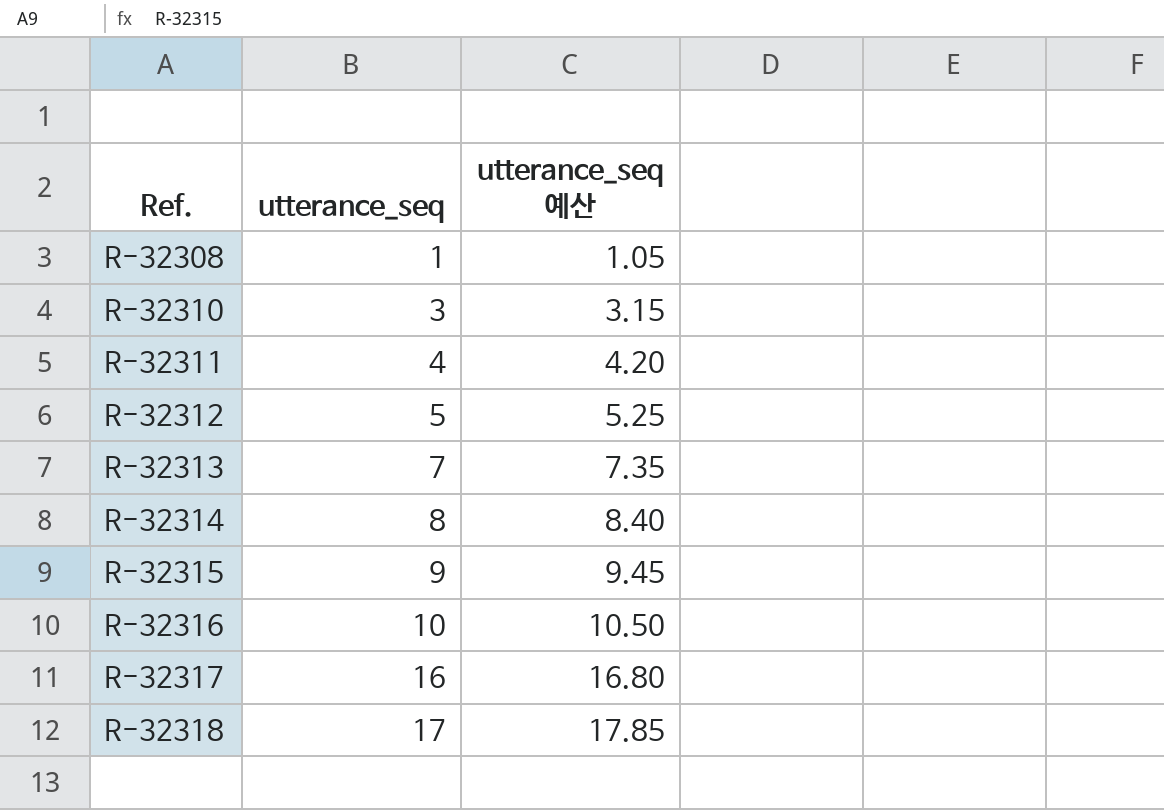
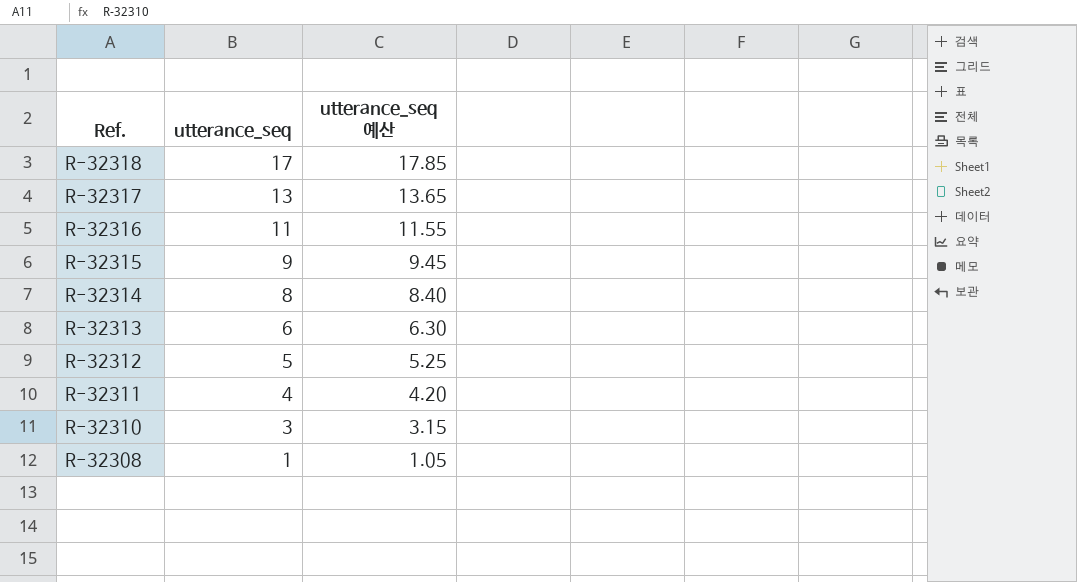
row order: Ref. ascending -> Ref. descending
R-32317 | utterance_seq: 16 -> 13
R-32317 | utterance_seq 예산: 16.80 -> 13.65
R-32316 | utterance_seq: 10 -> 11
R-32316 | utterance_seq 예산: 10.50 -> 11.55
R-32313 | utterance_seq: 7 -> 6
R-32313 | utterance_seq 예산: 7.35 -> 6.30

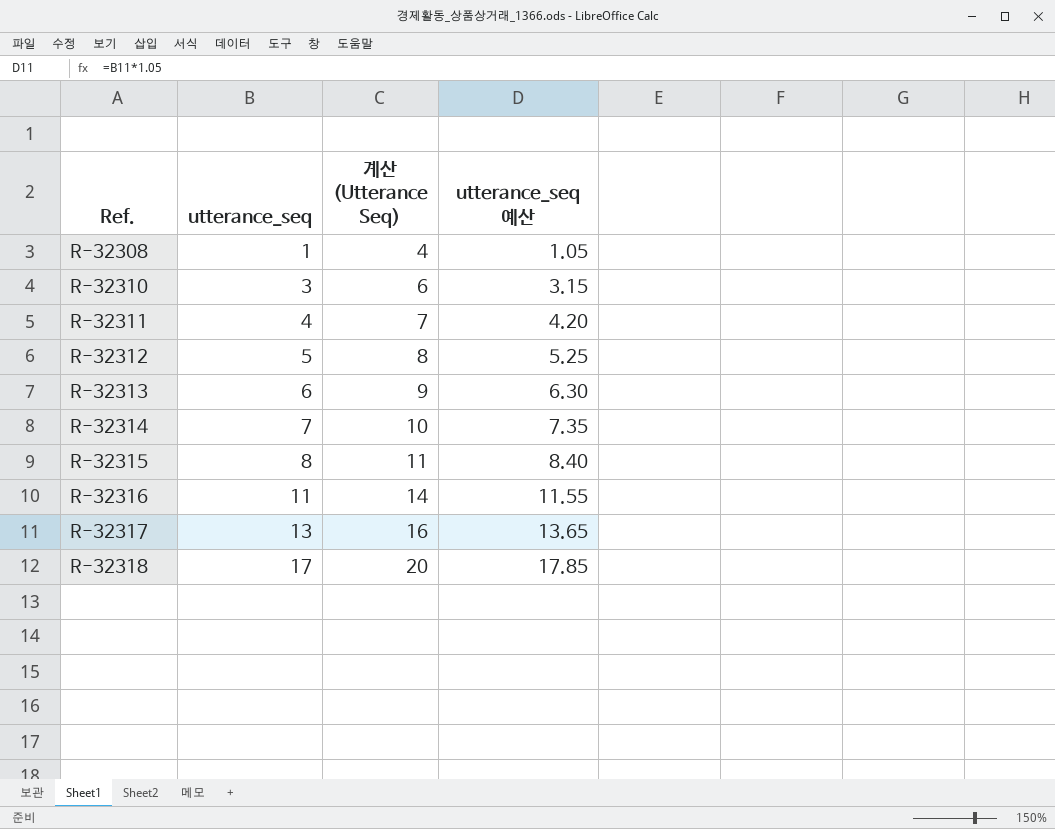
row order: Ref. descending -> Ref. ascending
column 계산 (Utterance Seq) | formula: none -> [utterance_seq] + 3
R-32314 | utterance_seq: 8 -> 7
R-32314 | utterance_seq 예산: 8.40 -> 7.35
R-32315 | utterance_seq: 9 -> 8
R-32315 | utterance_seq 예산: 9.45 -> 8.40

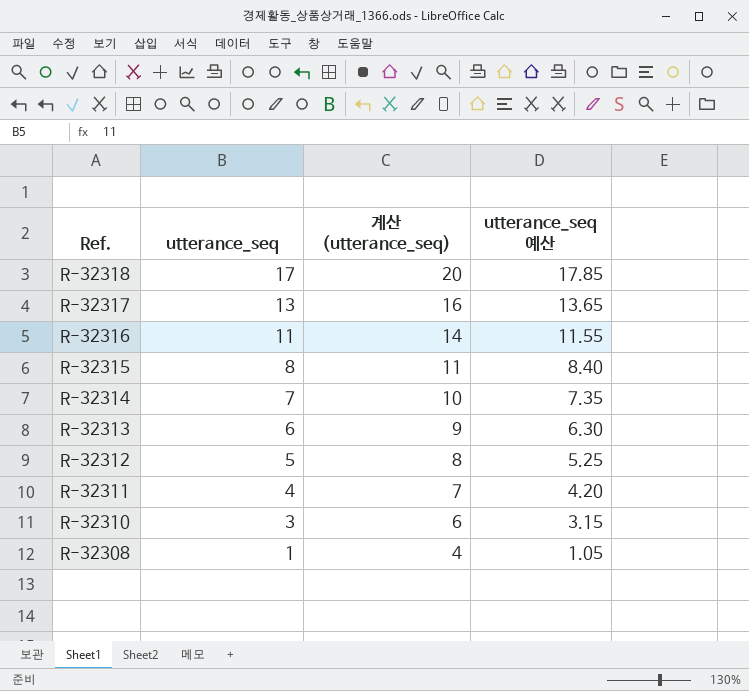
row order: Ref. ascending -> Ref. descending
column name: 계산 (Utterance Seq) -> 계산 (utterance_seq)

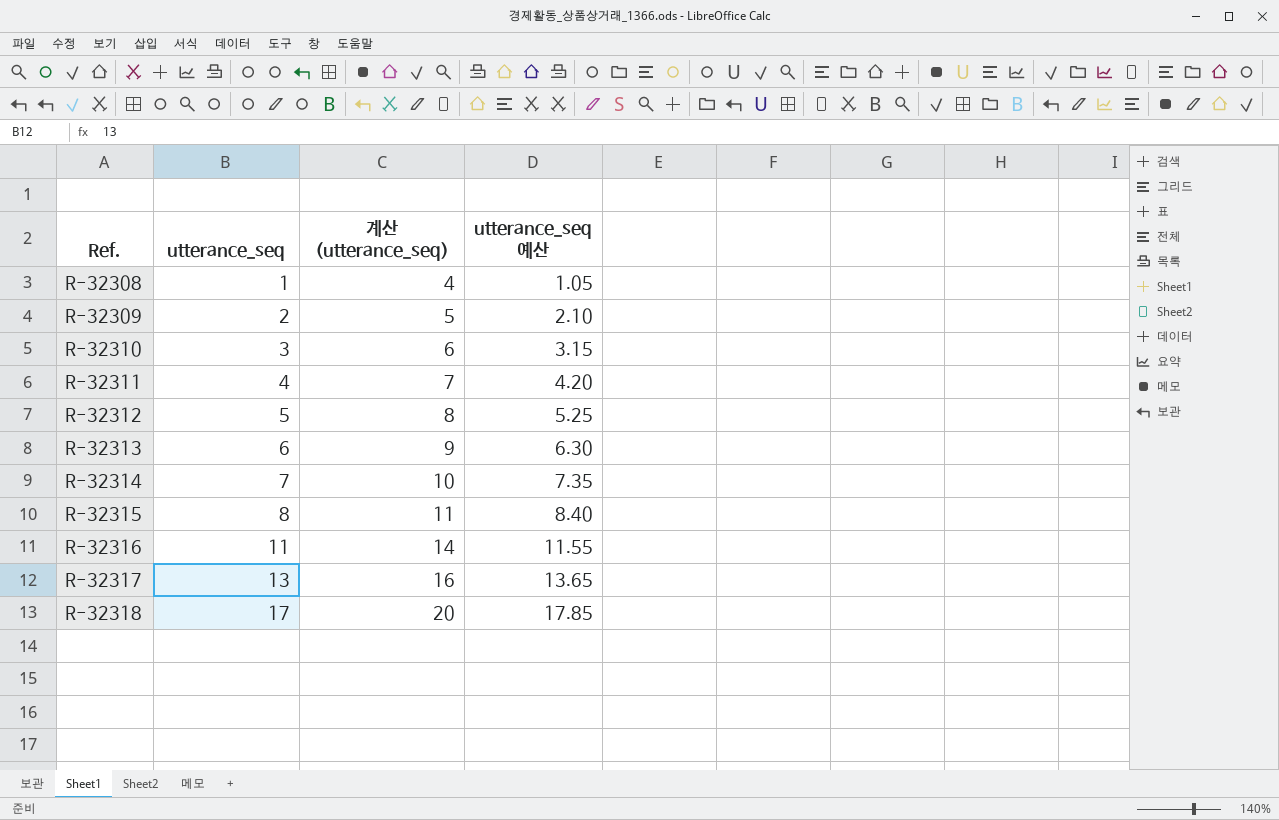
row order: Ref. descending -> Ref. ascending
row R-32309: none -> 2 | 5 | 2.10

